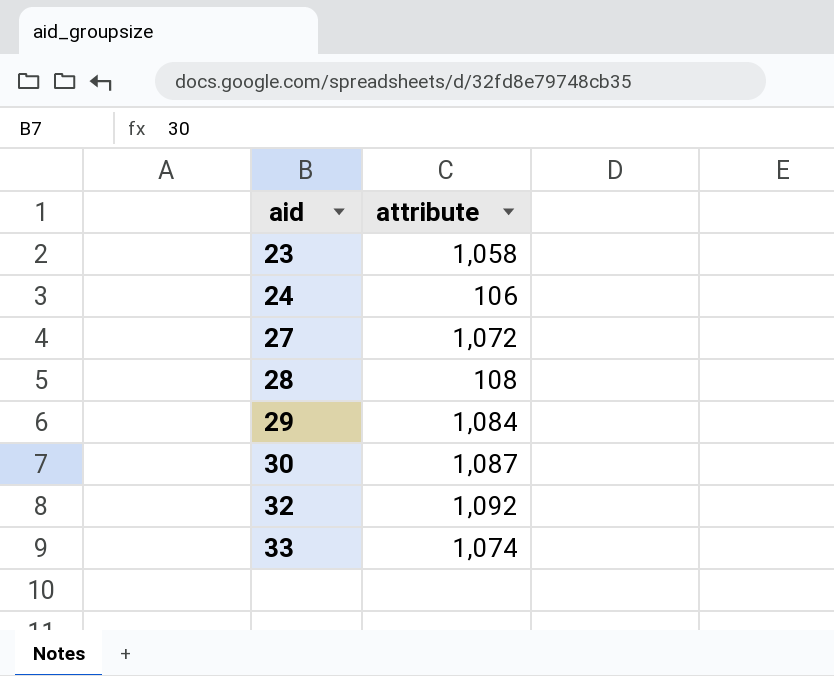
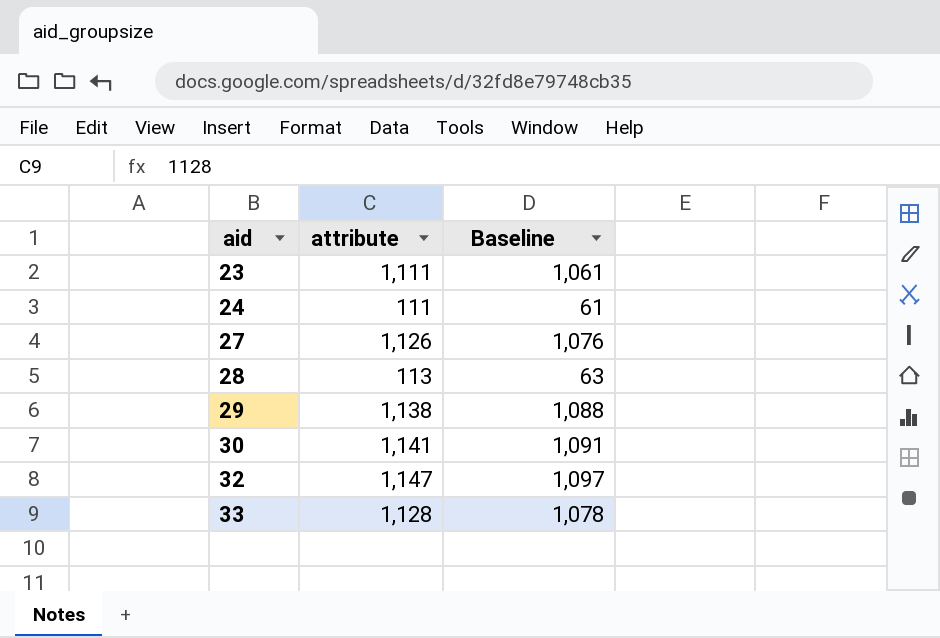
column Baseline | formula: none -> [attribute] - 50
23 | attribute: 1,058 -> 1,111
24 | attribute: 106 -> 111
27 | attribute: 1,072 -> 1,126
28 | attribute: 108 -> 113
29 | attribute: 1,084 -> 1,138
30 | attribute: 1,087 -> 1,141
32 | attribute: 1,092 -> 1,147
33 | attribute: 1,074 -> 1,128

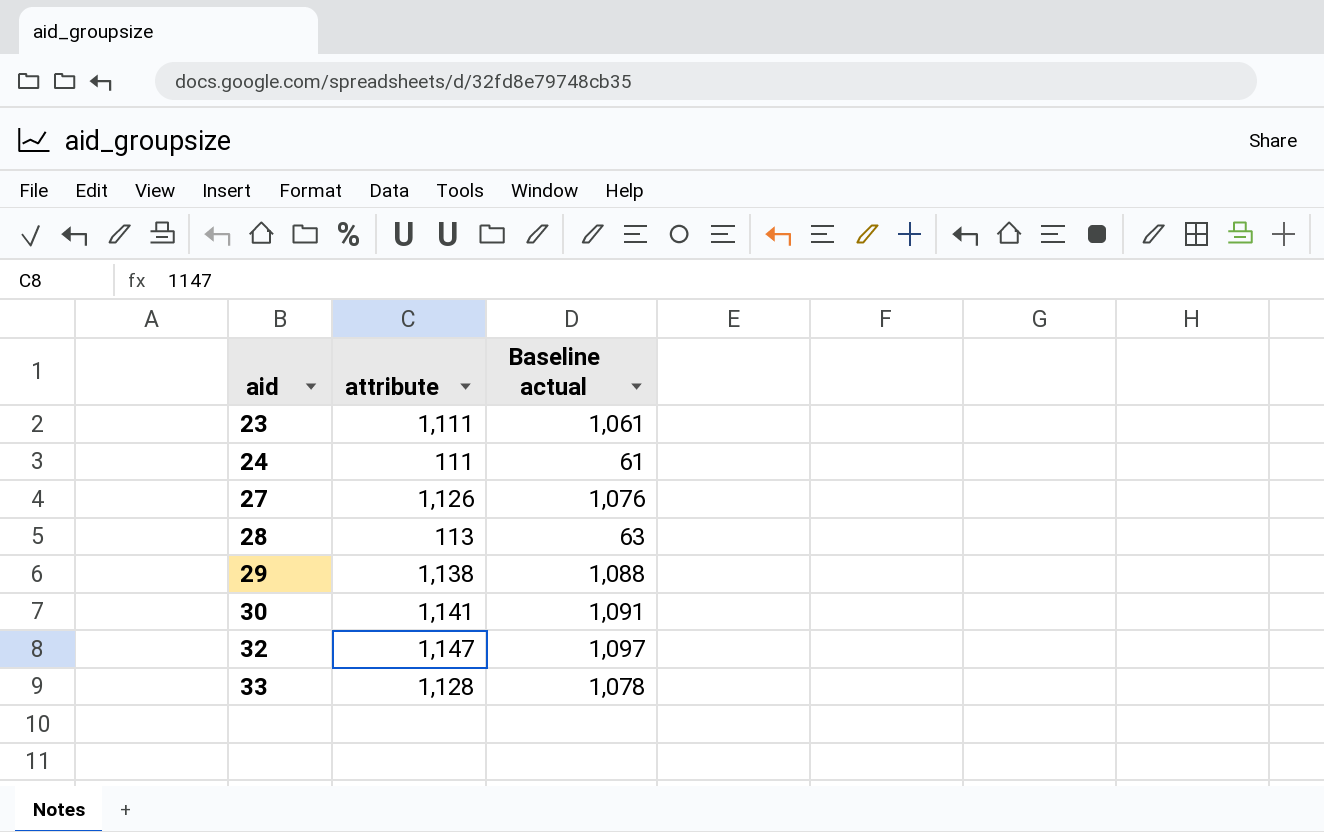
column name: Baseline -> Baseline actual

